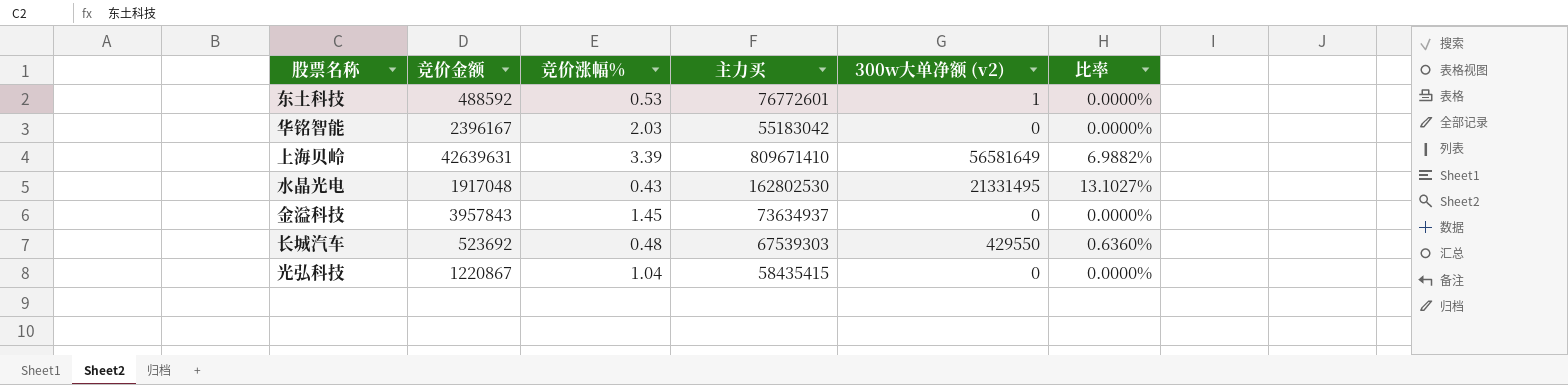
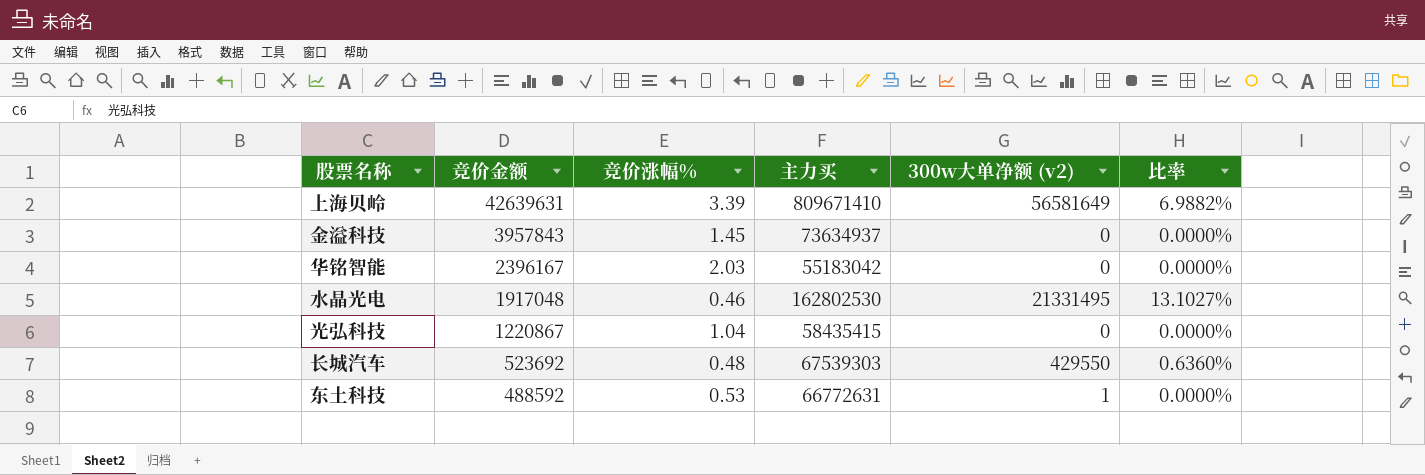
row order: none -> 竞价金额 descending
水晶光电 | 竞价涨幅%: 0.43 -> 0.46
东土科技 | 主力买: 76772601 -> 66772631

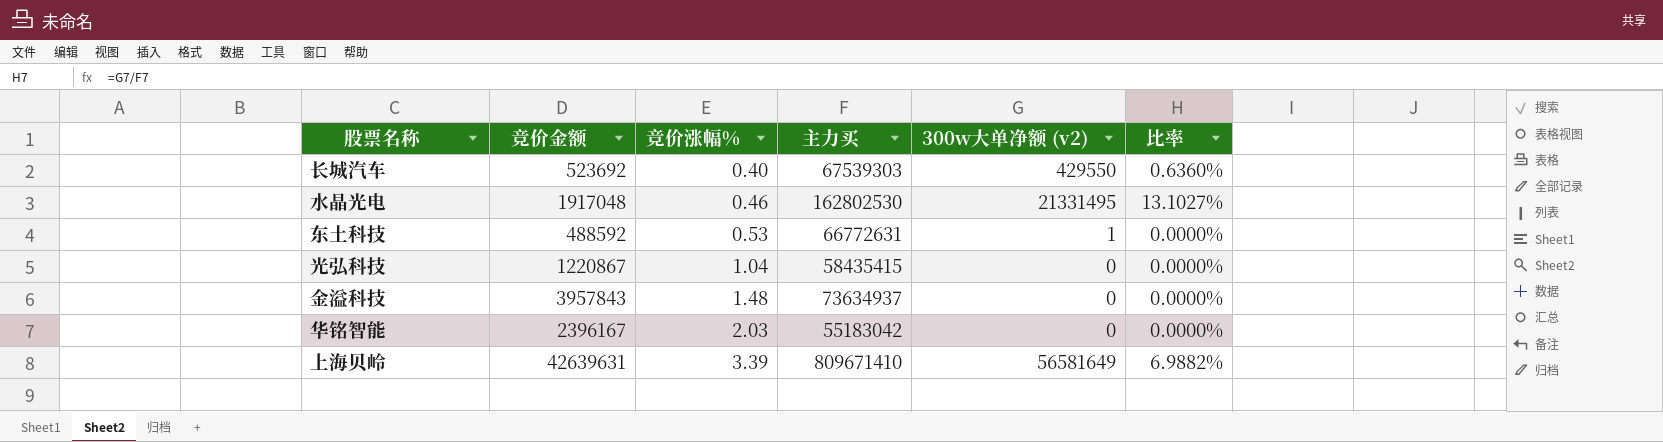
row order: 竞价金额 descending -> 竞价涨幅% ascending
长城汽车 | 竞价涨幅%: 0.48 -> 0.40
金溢科技 | 竞价涨幅%: 1.45 -> 1.48

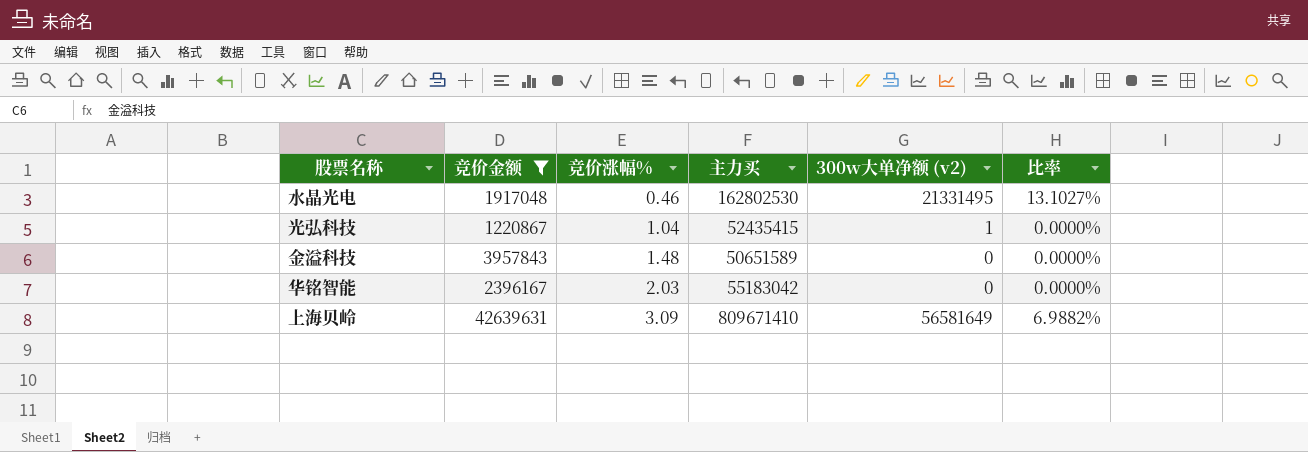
filter: none -> 竞价金额 >= 1220867
光弘科技 | 主力买: 58435415 -> 52435415
光弘科技 | 300w大单净额 (v2): 0 -> 1
金溢科技 | 主力买: 73634937 -> 50651589
上海贝岭 | 竞价涨幅%: 3.39 -> 3.09

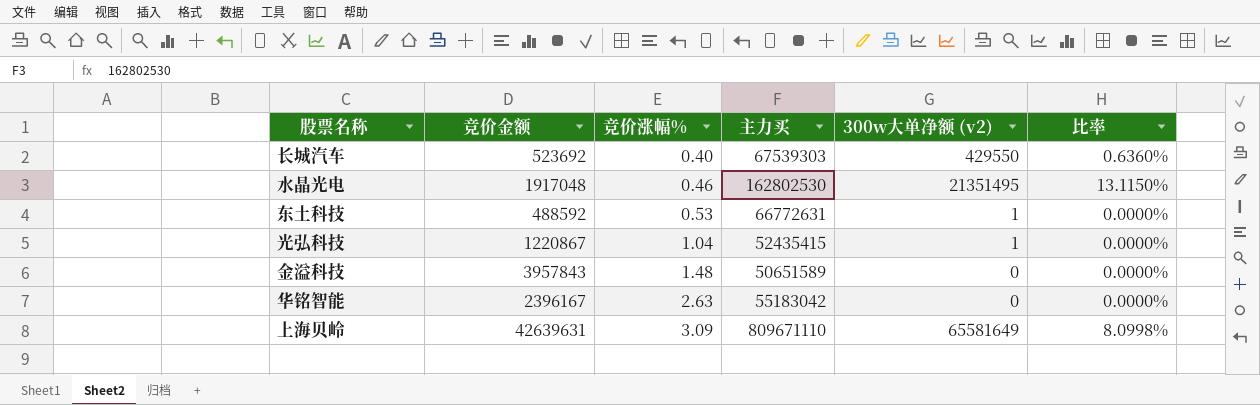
filter: 竞价金额 >= 1220867 -> none
水晶光电 | 300w大单净额 (v2): 21331495 -> 21351495
水晶光电 | 比率: 13.1027% -> 13.1150%
华铭智能 | 竞价涨幅%: 2.03 -> 2.63
上海贝岭 | 主力买: 809671410 -> 809671110
上海贝岭 | 300w大单净额 (v2): 56581649 -> 65581649
上海贝岭 | 比率: 6.9882% -> 8.0998%

